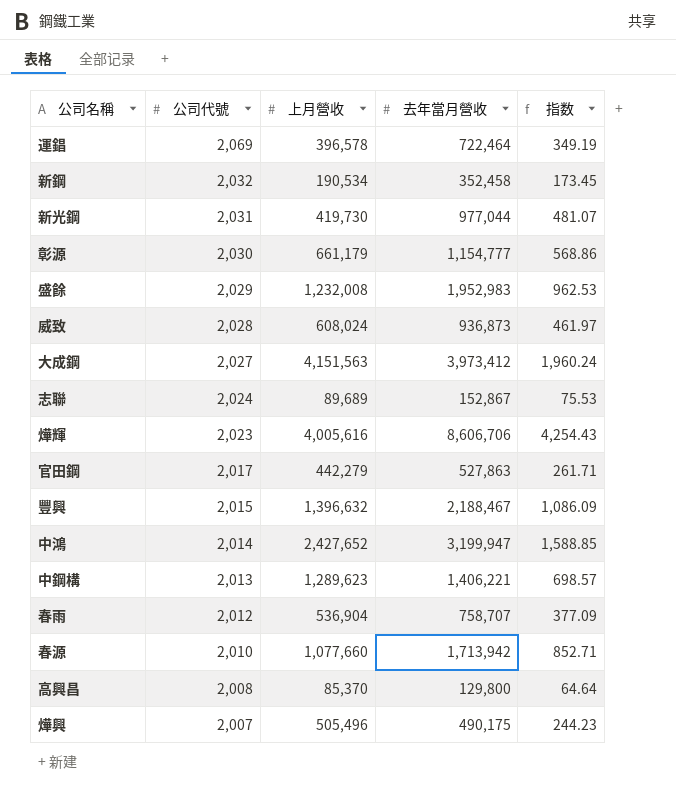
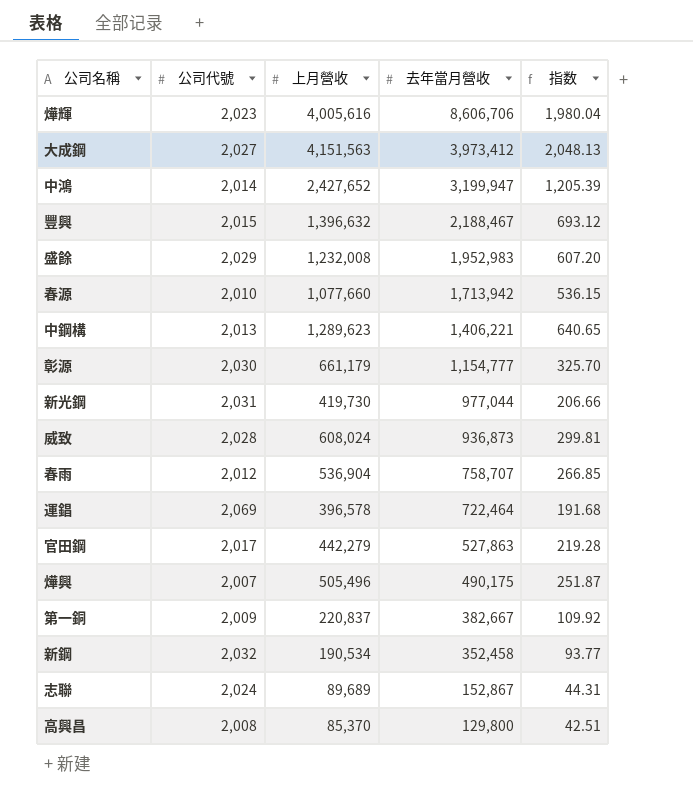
row order: 公司代號 descending -> 去年當月營收 descending
column 指数 | formula: [去年當月營收] / [公司代號] -> [上月營收] / [公司代號]
row 第一銅: none -> 2,009 | 220,837 | 382,667 | 109.92

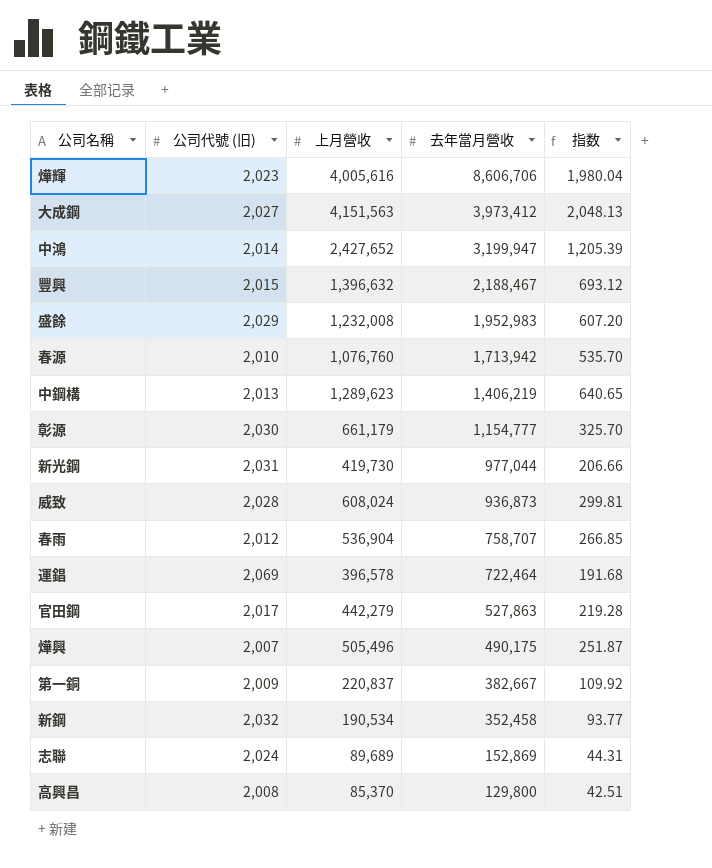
column name: 公司代號 -> 公司代號 (旧)
春源 | 上月營收: 1,077,660 -> 1,076,760
春源 | 指数: 536.15 -> 535.70
中鋼構 | 去年當月營收: 1,406,221 -> 1,406,219
志聯 | 去年當月營收: 152,867 -> 152,869

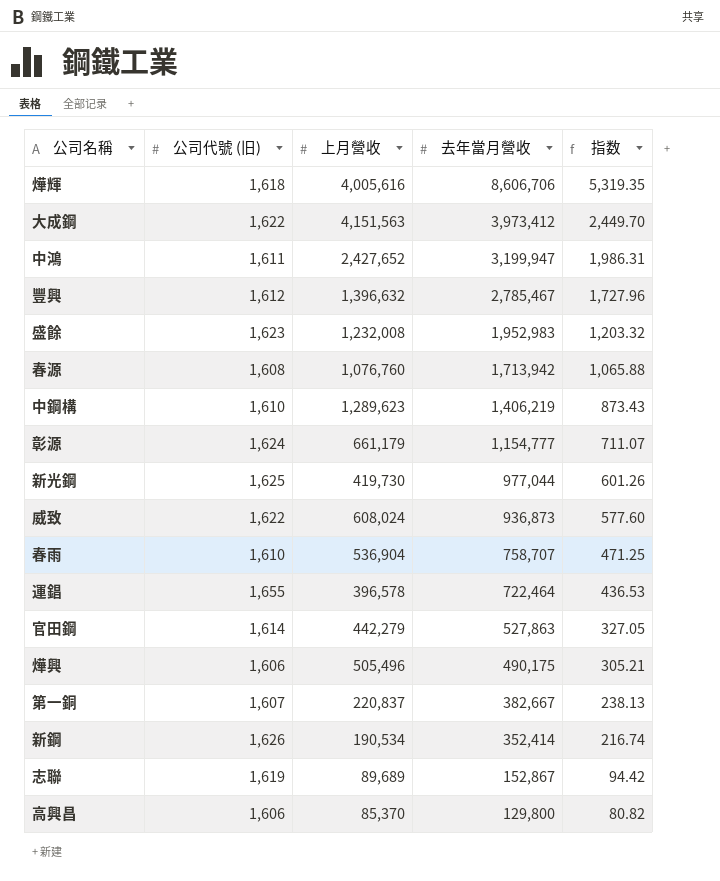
column 指数 | formula: [上月營收] / [公司代號 (旧)] -> [去年當月營收] / [公司代號 (旧)]
燁輝 | 公司代號 (旧): 2,023 -> 1,618
大成鋼 | 公司代號 (旧): 2,027 -> 1,622
中鴻 | 公司代號 (旧): 2,014 -> 1,611
豐興 | 公司代號 (旧): 2,015 -> 1,612
豐興 | 去年當月營收: 2,188,467 -> 2,785,467
盛餘 | 公司代號 (旧): 2,029 -> 1,623
春源 | 公司代號 (旧): 2,010 -> 1,608
中鋼構 | 公司代號 (旧): 2,013 -> 1,610
彰源 | 公司代號 (旧): 2,030 -> 1,624
新光鋼 | 公司代號 (旧): 2,031 -> 1,625
威致 | 公司代號 (旧): 2,028 -> 1,622
春雨 | 公司代號 (旧): 2,012 -> 1,610
運錩 | 公司代號 (旧): 2,069 -> 1,655
官田鋼 | 公司代號 (旧): 2,017 -> 1,614
燁興 | 公司代號 (旧): 2,007 -> 1,606
第一銅 | 公司代號 (旧): 2,009 -> 1,607
新鋼 | 公司代號 (旧): 2,032 -> 1,626
新鋼 | 去年當月營收: 352,458 -> 352,414
志聯 | 公司代號 (旧): 2,024 -> 1,619
志聯 | 去年當月營收: 152,869 -> 152,867
高興昌 | 公司代號 (旧): 2,008 -> 1,606

